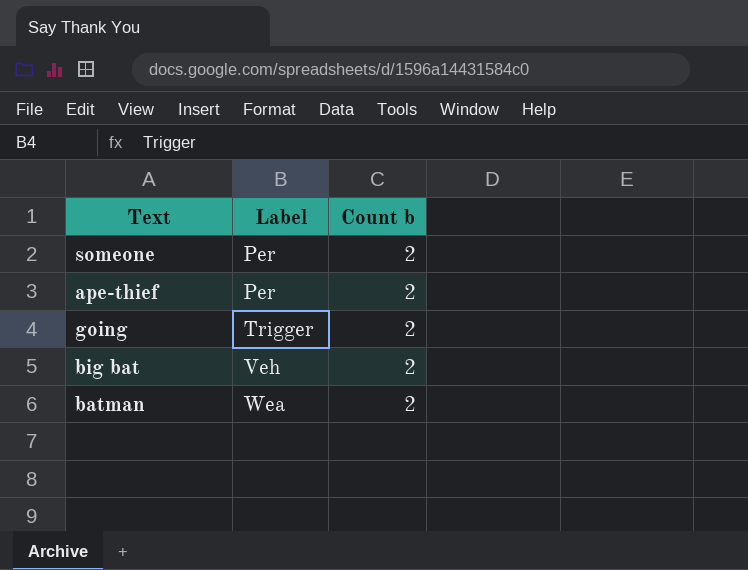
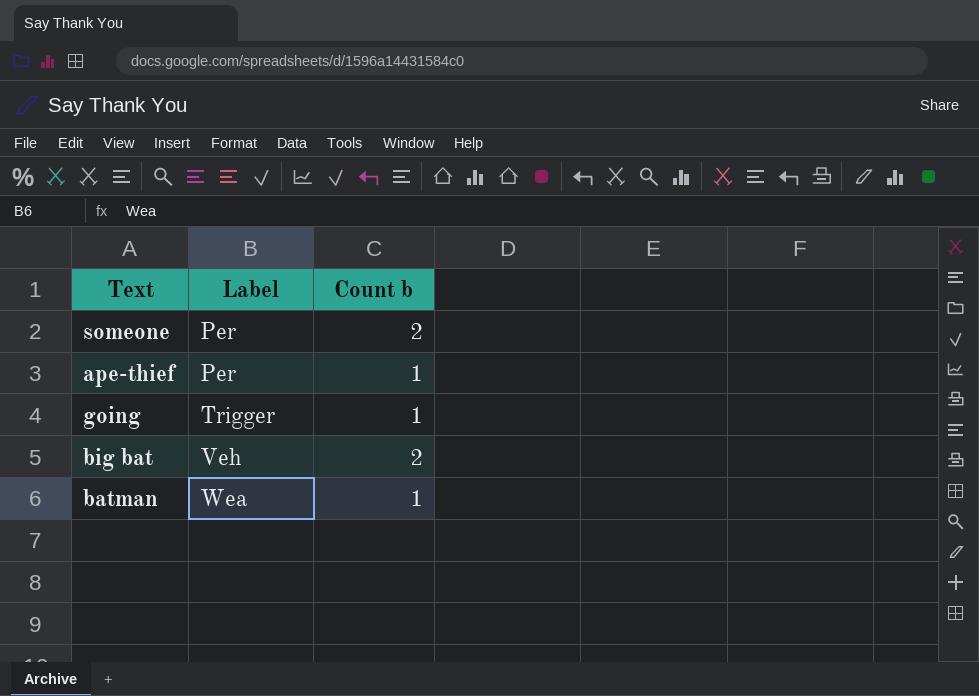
ape-thief | Count b: 2 -> 1
going | Count b: 2 -> 1
batman | Count b: 2 -> 1

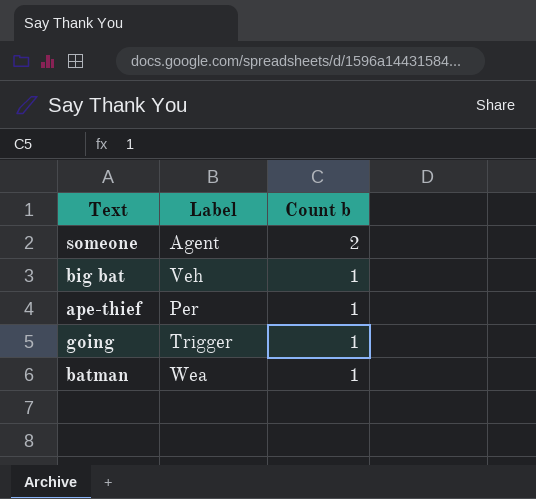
row order: Label ascending -> Count b descending
someone | Label: Per -> Agent
big bat | Count b: 2 -> 1

